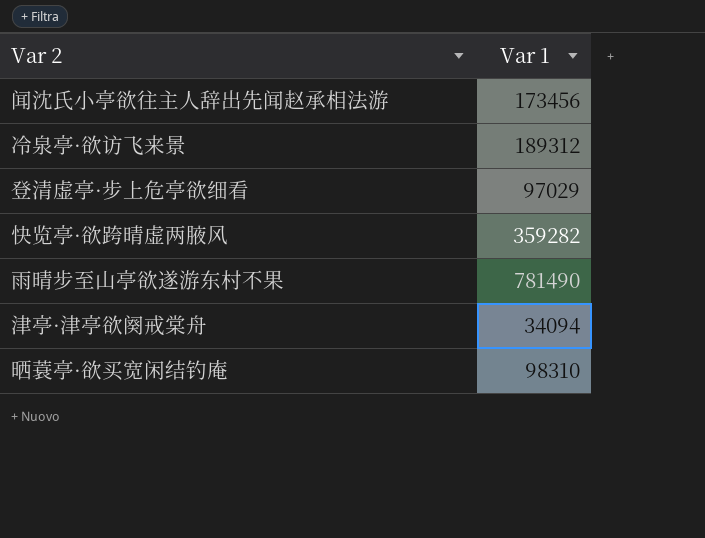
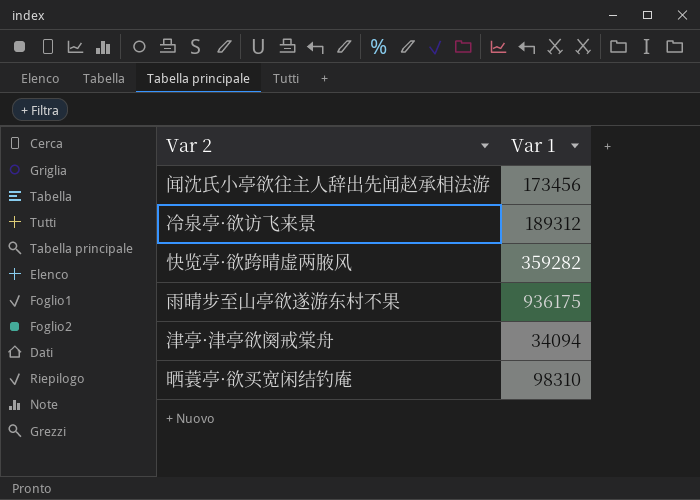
row 登清虚亭·步上危亭欲细看: 97029 -> none
雨晴步至山亭欲遂游东村不果 | Var 1: 781490 -> 936175

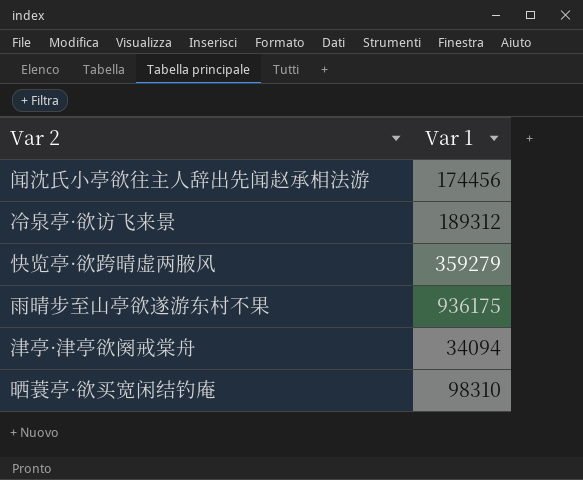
闻沈氏小亭欲往主人辞出先闻赵承相法游 | Var 1: 173456 -> 174456
快览亭·欲跨晴虚两腋风 | Var 1: 359282 -> 359279

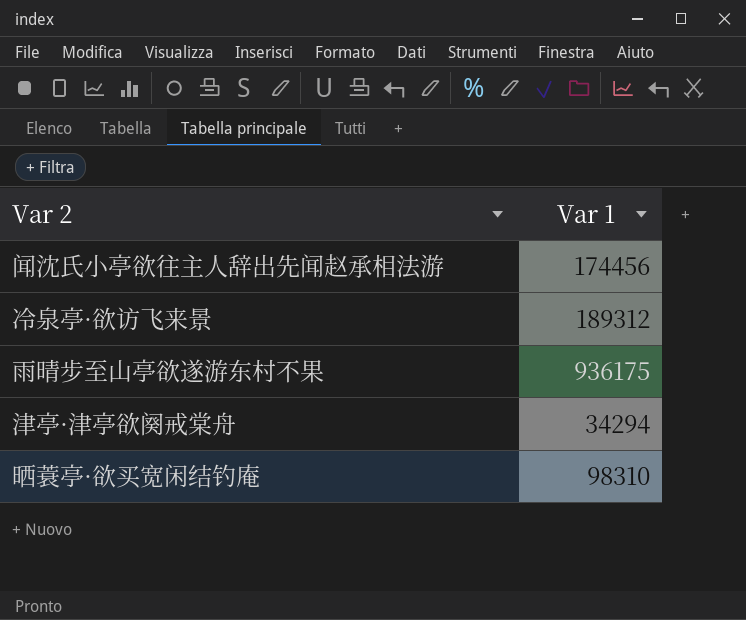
row 快览亭·欲跨晴虚两腋风: 359279 -> none
津亭·津亭欲阕戒棠舟 | Var 1: 34094 -> 34294

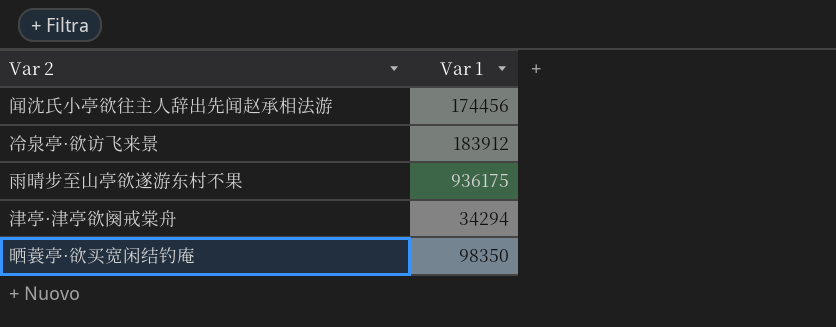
冷泉亭·欲访飞来景 | Var 1: 189312 -> 183912
晒蓑亭·欲买宽闲结钓庵 | Var 1: 98310 -> 98350

